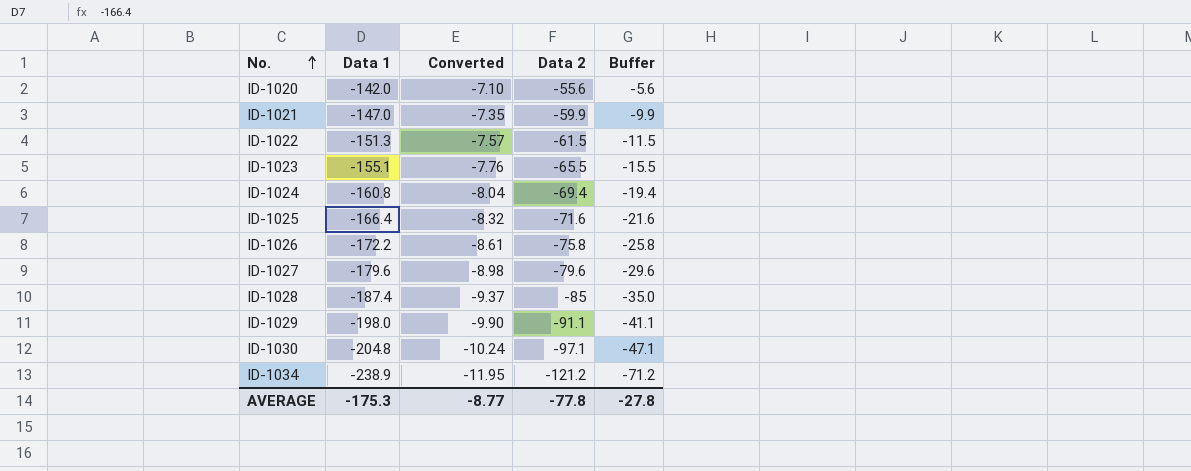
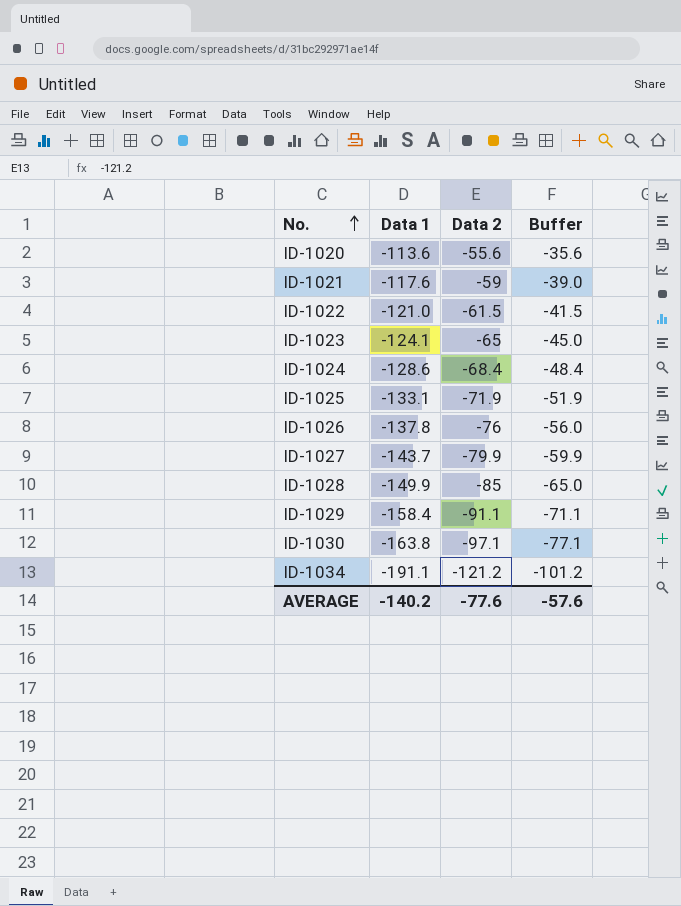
column Converted | formula: [Data 1] * 0.05 -> none
column Buffer | formula: [Data 2] + 50 -> [Data 2] + 20
ID-1020 | Data 1: -142.0 -> -113.6
ID-1021 | Data 1: -147.0 -> -117.6
ID-1021 | Data 2: -59.9 -> -59
ID-1022 | Data 1: -151.3 -> -121.0
ID-1023 | Data 1: -155.1 -> -124.1
ID-1023 | Data 2: -65.5 -> -65
ID-1024 | Data 1: -160.8 -> -128.6
ID-1024 | Data 2: -69.4 -> -68.4
ID-1025 | Data 1: -166.4 -> -133.1
ID-1025 | Data 2: -71.6 -> -71.9
ID-1026 | Data 1: -172.2 -> -137.8
ID-1026 | Data 2: -75.8 -> -76
ID-1027 | Data 1: -179.6 -> -143.7
ID-1027 | Data 2: -79.6 -> -79.9
ID-1028 | Data 1: -187.4 -> -149.9
ID-1029 | Data 1: -198.0 -> -158.4
ID-1030 | Data 1: -204.8 -> -163.8
ID-1034 | Data 1: -238.9 -> -191.1
AVERAGE | Data 1: -175.3 -> -140.2
AVERAGE | Data 2: -77.8 -> -77.6
AVERAGE | Buffer: -27.8 -> -57.6

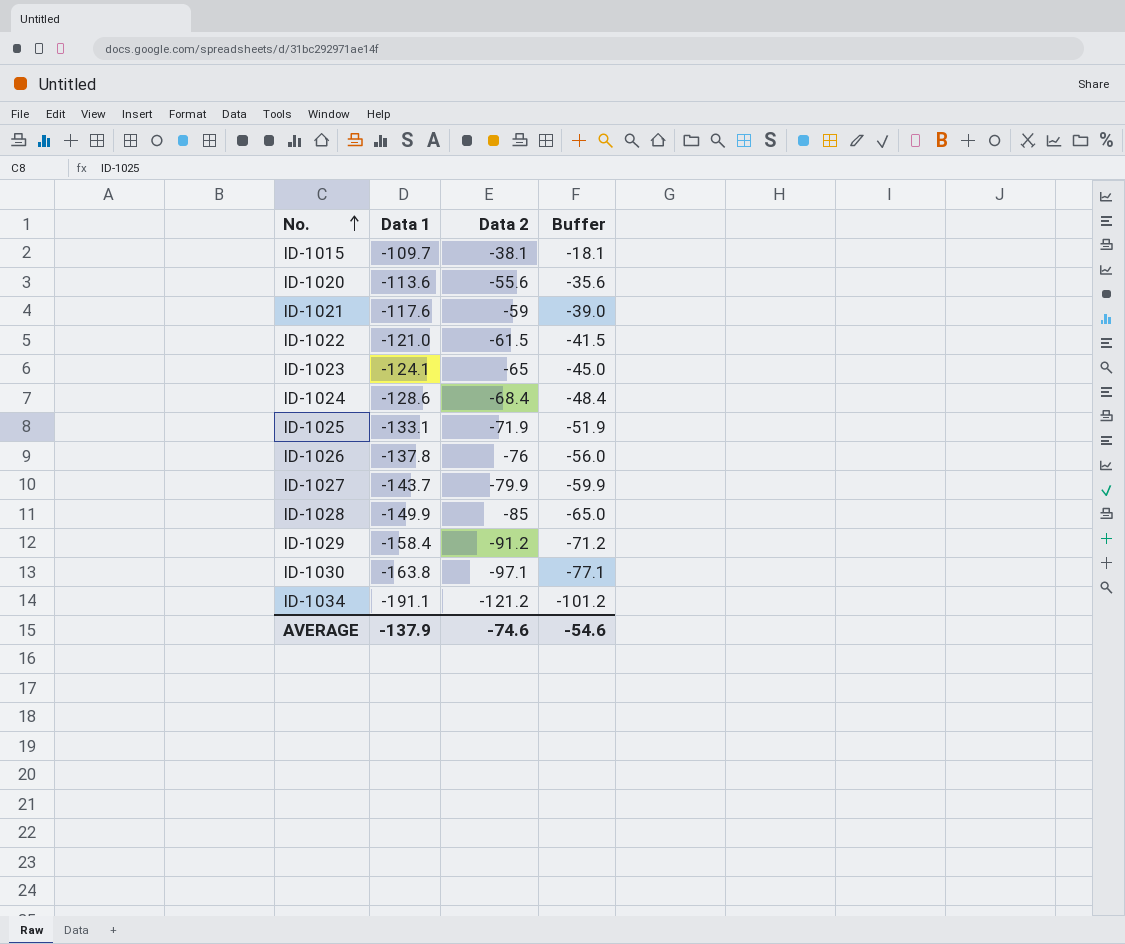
row ID-1015: none -> -109.7 | -38.1 | -18.1
ID-1029 | Data 2: -91.1 -> -91.2
ID-1029 | Buffer: -71.1 -> -71.2
AVERAGE | Data 1: -140.2 -> -137.9
AVERAGE | Data 2: -77.6 -> -74.6
AVERAGE | Buffer: -57.6 -> -54.6

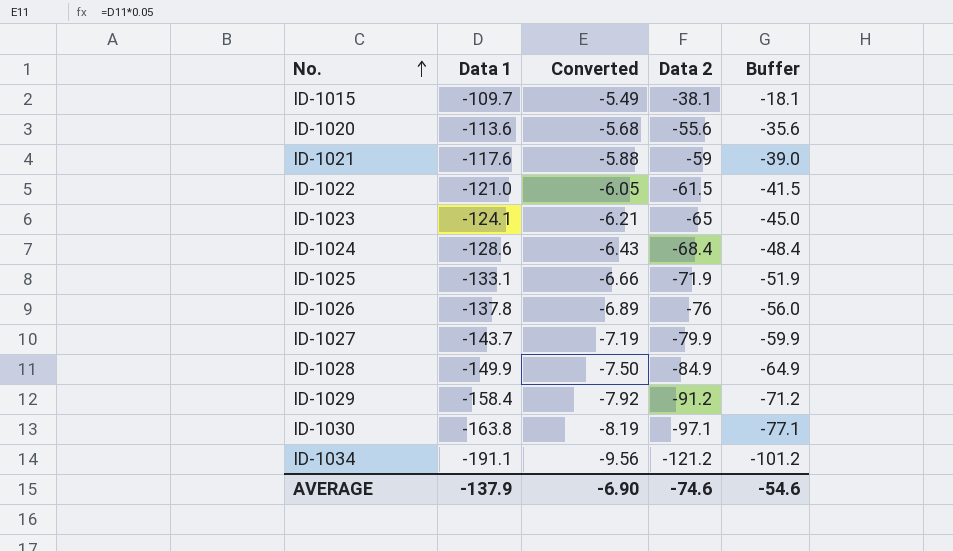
column Converted | formula: none -> [Data 1] * 0.05
ID-1028 | Data 2: -85 -> -84.9
ID-1028 | Buffer: -65.0 -> -64.9

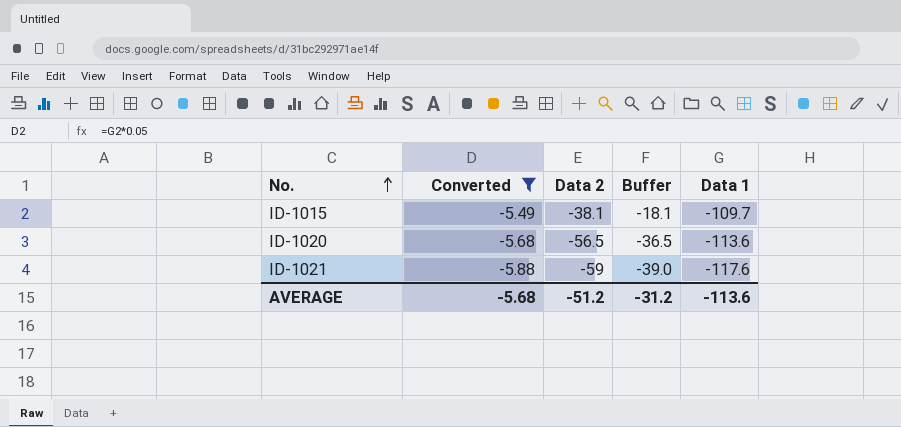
filter: none -> Converted >= -5.88
column Data 1 | position: 2 -> 5
ID-1020 | Data 2: -55.6 -> -56.5
ID-1020 | Buffer: -35.6 -> -36.5
AVERAGE | Converted: -6.90 -> -5.68
AVERAGE | Data 2: -74.6 -> -51.2
AVERAGE | Buffer: -54.6 -> -31.2
AVERAGE | Data 1: -137.9 -> -113.6

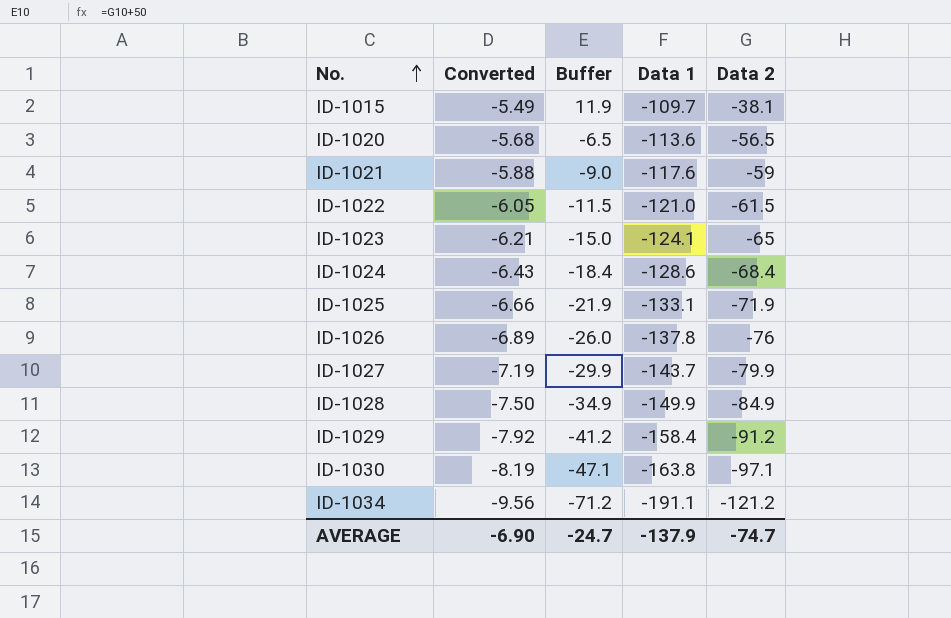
filter: Converted >= -5.88 -> none
column Buffer | formula: [Data 2] + 20 -> [Data 2] + 50
column Data 2 | position: 3 -> 5
AVERAGE | Converted: -5.68 -> -6.90
AVERAGE | Buffer: -31.2 -> -24.7
AVERAGE | Data 1: -113.6 -> -137.9
AVERAGE | Data 2: -51.2 -> -74.7

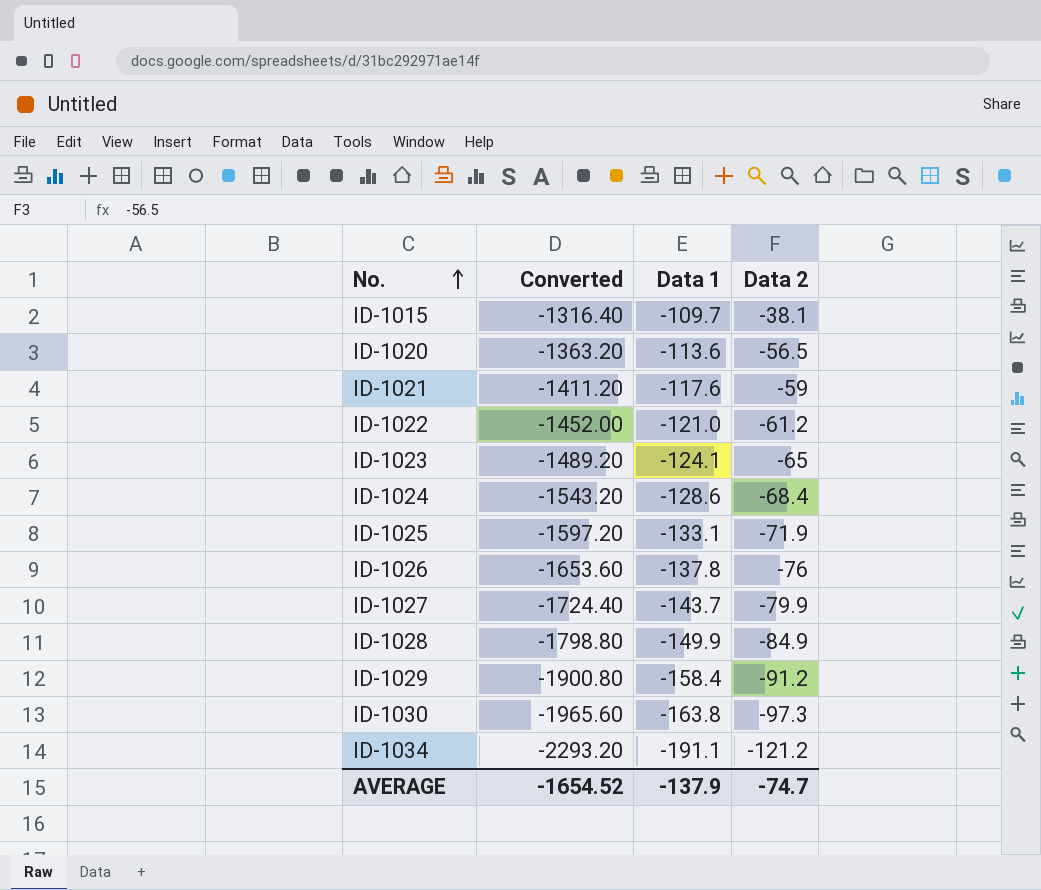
column Buffer | formula: [Data 2] + 50 -> none
column Converted | formula: [Data 1] * 0.05 -> [Data 1] * 12
ID-1022 | Data 2: -61.5 -> -61.2
ID-1030 | Data 2: -97.1 -> -97.3
AVERAGE | Converted: -6.90 -> -1654.52

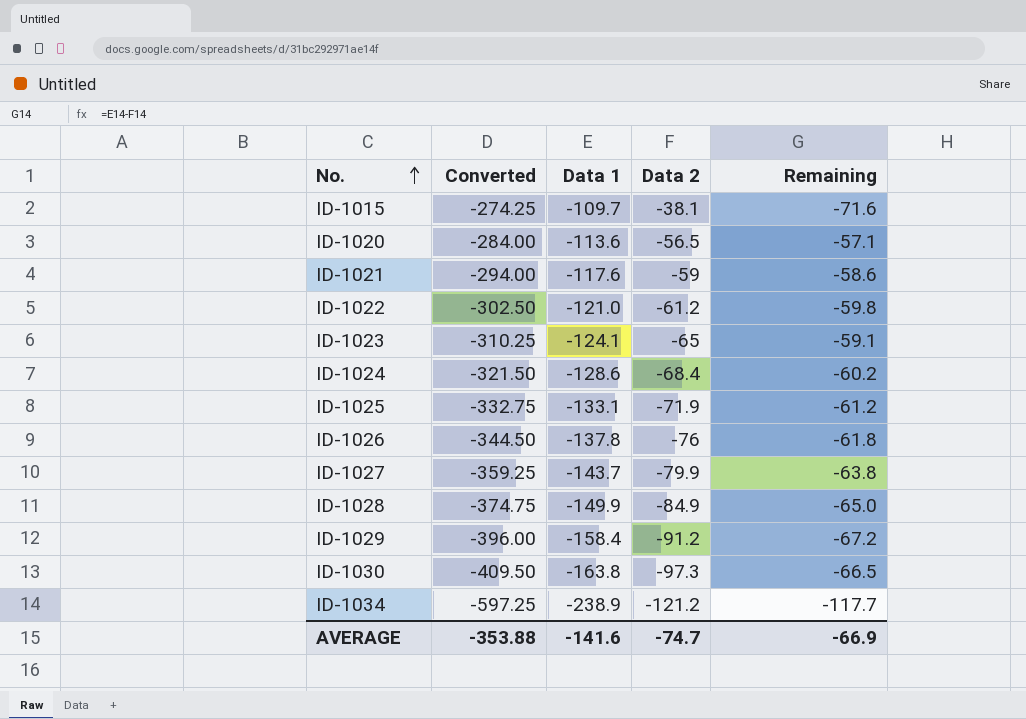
column Converted | formula: [Data 1] * 12 -> [Data 1] * 2.5
column Remaining | formula: none -> [Data 1] - [Data 2]
ID-1034 | Data 1: -191.1 -> -238.9
AVERAGE | Converted: -1654.52 -> -353.88
AVERAGE | Data 1: -137.9 -> -141.6

